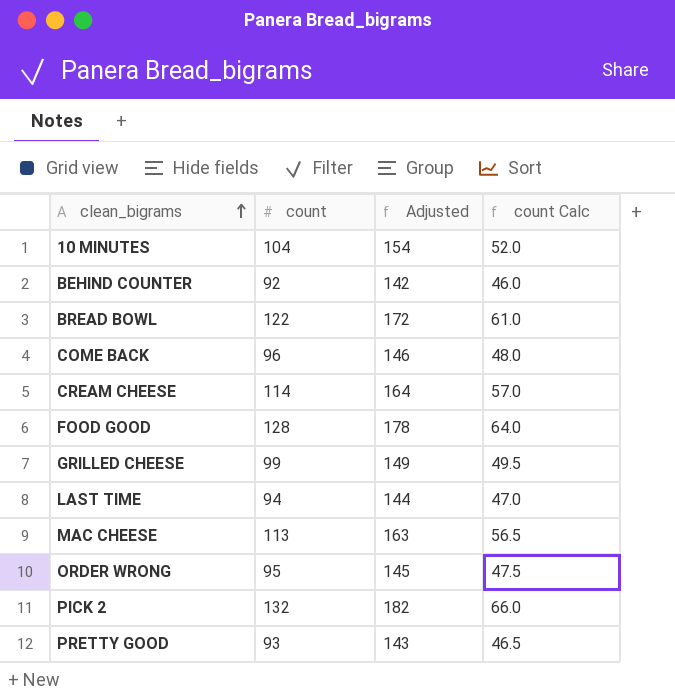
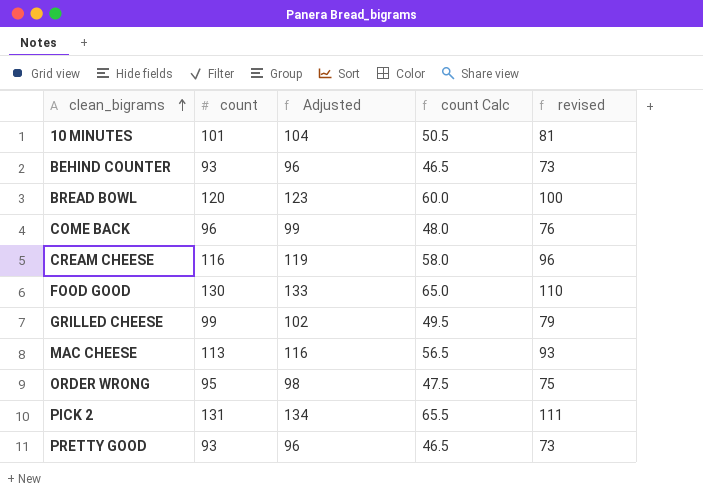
column Adjusted | formula: [count] + 50 -> [count] + 3
column revised | formula: none -> [count] - 20
row LAST TIME: 94 | 144 | 47.0 -> none
10 MINUTES | count: 104 -> 101
10 MINUTES | count Calc: 52.0 -> 50.5
BEHIND COUNTER | count: 92 -> 93
BEHIND COUNTER | count Calc: 46.0 -> 46.5
BREAD BOWL | count: 122 -> 120
BREAD BOWL | count Calc: 61.0 -> 60.0
CREAM CHEESE | count: 114 -> 116
CREAM CHEESE | count Calc: 57.0 -> 58.0
FOOD GOOD | count: 128 -> 130
FOOD GOOD | count Calc: 64.0 -> 65.0
PICK 2 | count: 132 -> 131
PICK 2 | count Calc: 66.0 -> 65.5

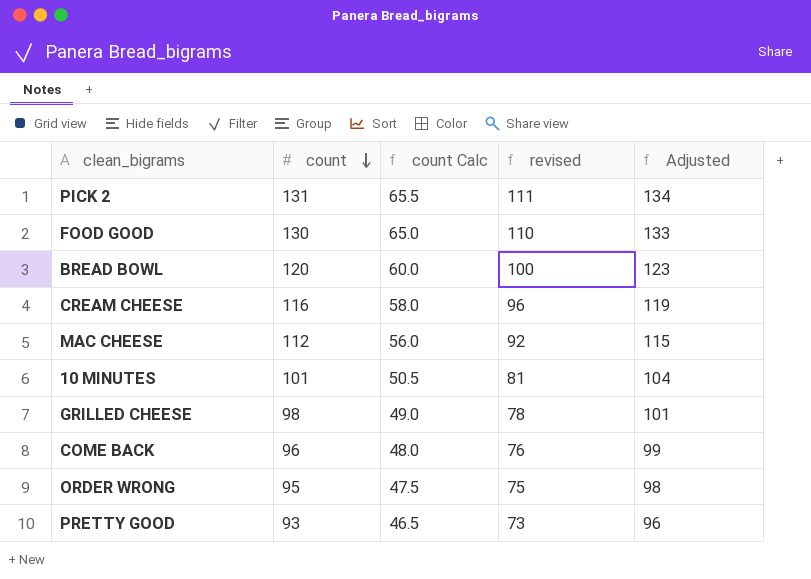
row order: clean_bigrams ascending -> count descending
column Adjusted | position: 3 -> 5
row BEHIND COUNTER: 93 | 96 | 46.5 | 73 -> none
MAC CHEESE | count: 113 -> 112
MAC CHEESE | count Calc: 56.5 -> 56.0
MAC CHEESE | revised: 93 -> 92
MAC CHEESE | Adjusted: 116 -> 115
GRILLED CHEESE | count: 99 -> 98
GRILLED CHEESE | count Calc: 49.5 -> 49.0
GRILLED CHEESE | revised: 79 -> 78
GRILLED CHEESE | Adjusted: 102 -> 101

